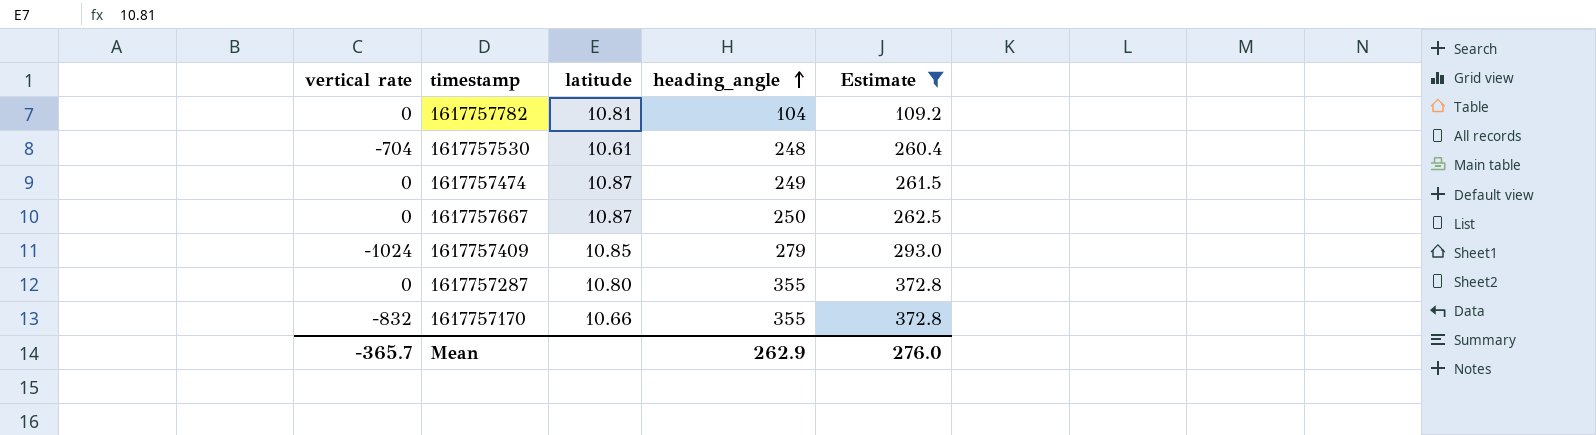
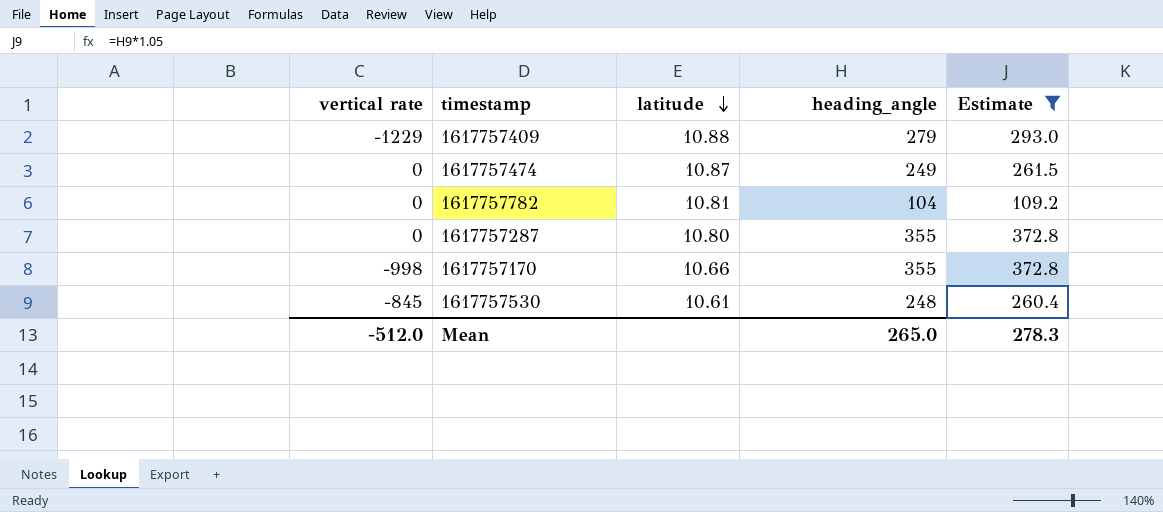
row order: heading_angle ascending -> latitude descending
row 1617757667: 0 | 10.87 | 250 | 262.5 -> none
1617757409 | vertical rate: -1024 -> -1229
1617757409 | latitude: 10.85 -> 10.88
1617757170 | vertical rate: -832 -> -998
1617757530 | vertical rate: -704 -> -845
Mean | vertical rate: -365.7 -> -512.0
Mean | heading_angle: 262.9 -> 265.0
Mean | Estimate: 276.0 -> 278.3

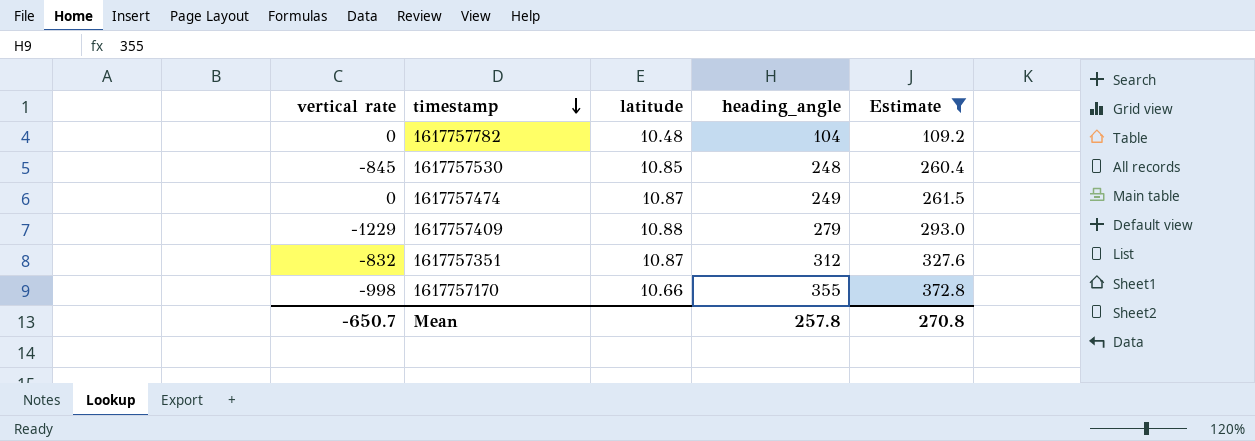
row order: latitude descending -> timestamp descending
row 1617757287: 0 | 10.80 | 355 | 372.8 -> none
1617757782 | latitude: 10.81 -> 10.48
1617757530 | latitude: 10.61 -> 10.85
row 1617757351: none -> -832 | 10.87 | 312 | 327.6
Mean | vertical rate: -512.0 -> -650.7
Mean | heading_angle: 265.0 -> 257.8
Mean | Estimate: 278.3 -> 270.8

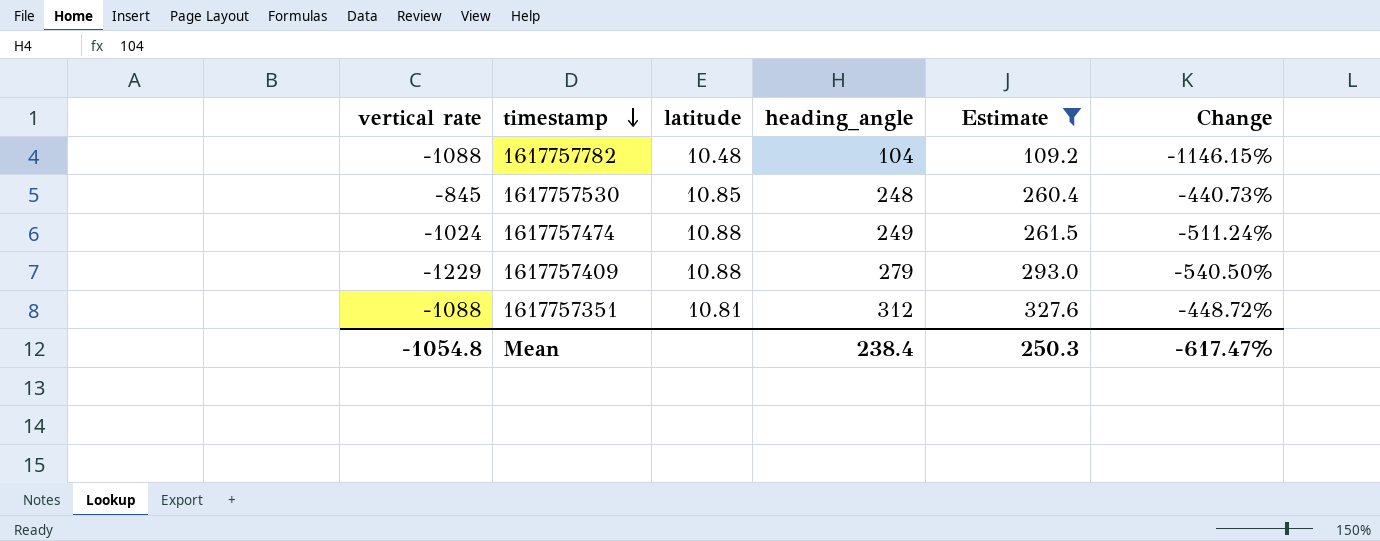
column Change | formula: none -> ([vertical rate] - [heading_angle]) / [heading_angle]
row 1617757170: -998 | 10.66 | 355 | 372.8 -> none
1617757782 | vertical rate: 0 -> -1088
1617757474 | vertical rate: 0 -> -1024
1617757474 | latitude: 10.87 -> 10.88
1617757351 | vertical rate: -832 -> -1088
1617757351 | latitude: 10.87 -> 10.81
Mean | vertical rate: -650.7 -> -1054.8
Mean | heading_angle: 257.8 -> 238.4
Mean | Estimate: 270.8 -> 250.3

